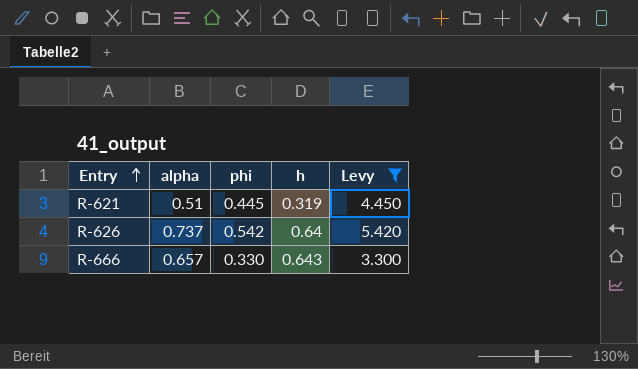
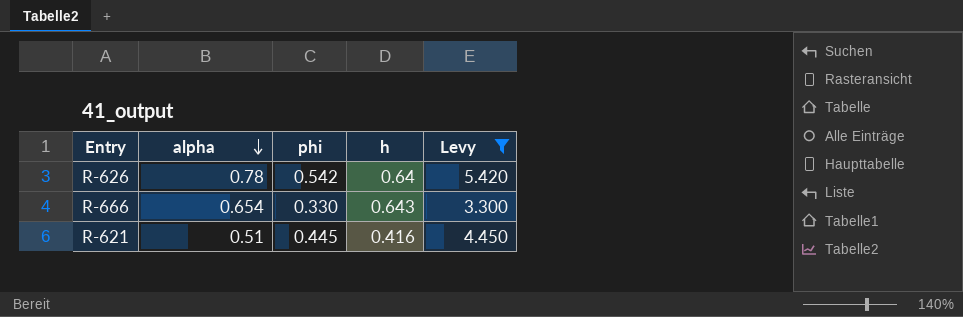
row order: Entry ascending -> alpha descending
R-626 | alpha: 0.737 -> 0.78
R-666 | alpha: 0.657 -> 0.654
R-621 | h: 0.319 -> 0.416

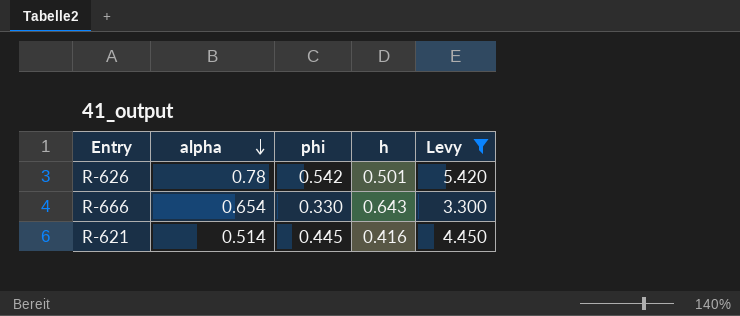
R-626 | h: 0.64 -> 0.501
R-621 | alpha: 0.51 -> 0.514

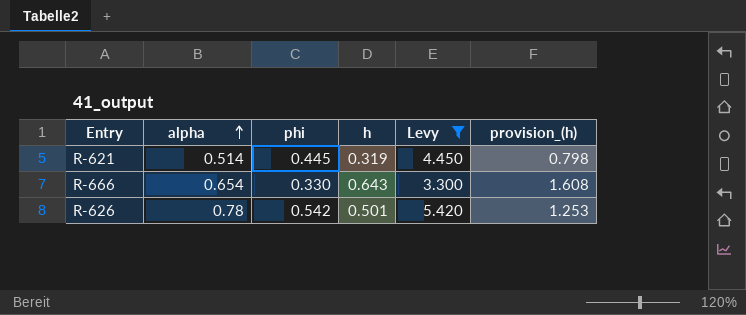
row order: alpha descending -> alpha ascending
column provision_(h) | formula: none -> [h] * 2.5
R-621 | h: 0.416 -> 0.319

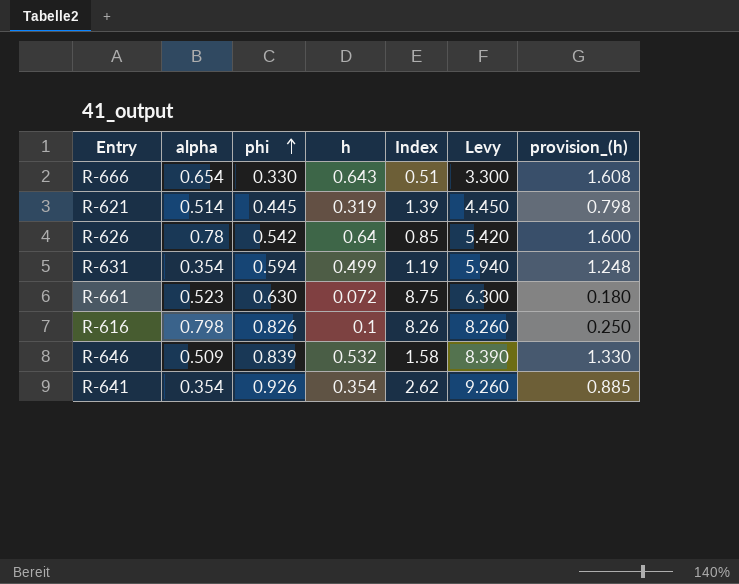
filter: Levy <= 5.420 -> none
row order: alpha ascending -> phi ascending
column Index | formula: none -> [phi] / [h]
R-626 | h: 0.501 -> 0.64
R-626 | provision_(h): 1.253 -> 1.600

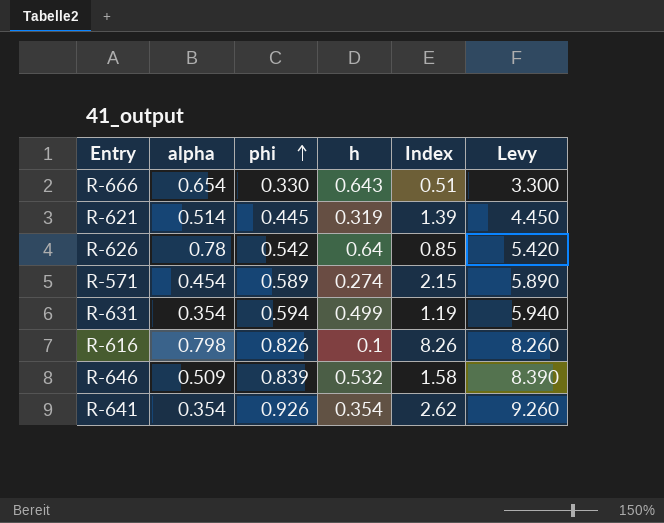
column provision_(h) | formula: [h] * 2.5 -> none
row R-661: 0.523 | 0.630 | 0.072 | 8.75 | 6.300 | 0.180 -> none
row R-571: none -> 0.454 | 0.589 | 0.274 | 2.15 | 5.890

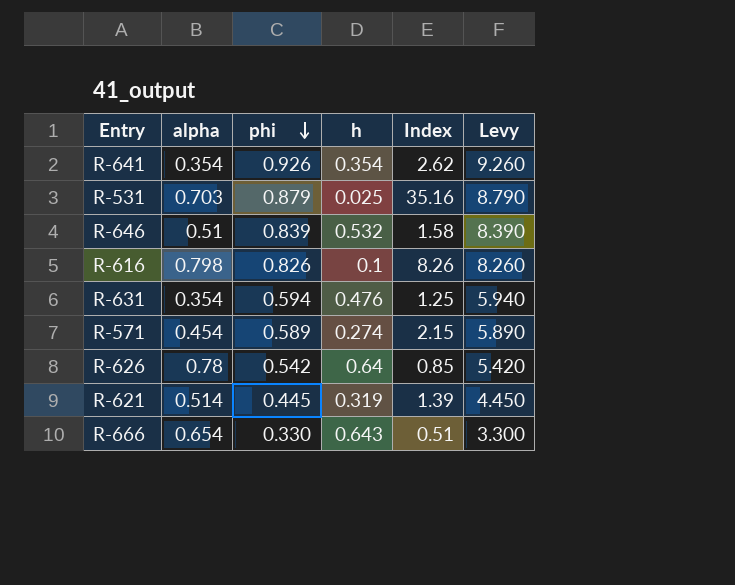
row order: phi ascending -> phi descending
row R-531: none -> 0.703 | 0.879 | 0.025 | 35.16 | 8.790
R-646 | alpha: 0.509 -> 0.51
R-631 | h: 0.499 -> 0.476
R-631 | Index: 1.19 -> 1.25

